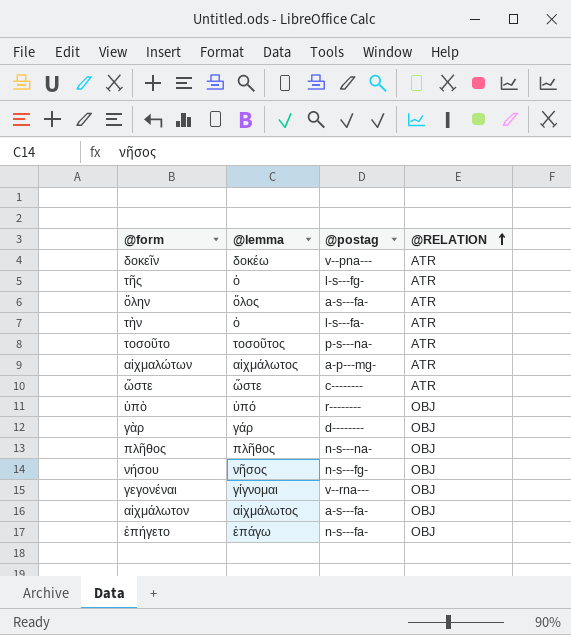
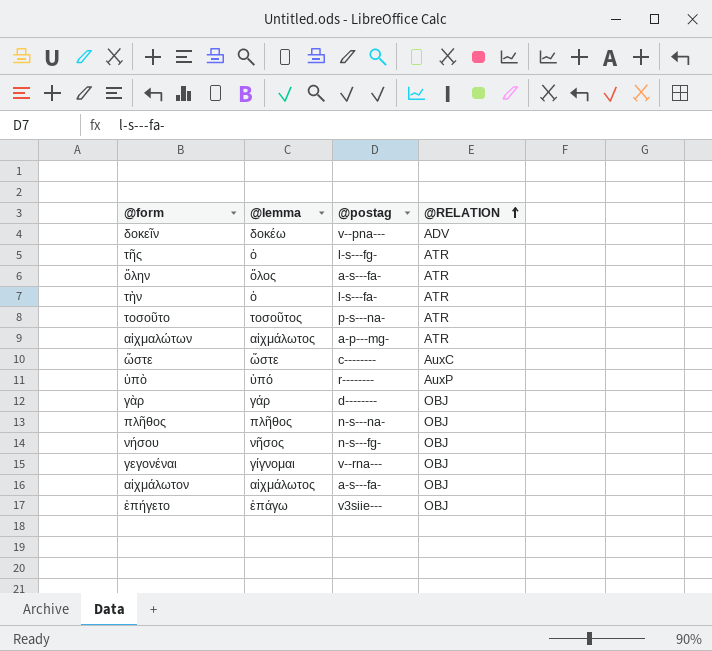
δοκεῖν | @RELATION: ATR -> ADV
ὥστε | @RELATION: ATR -> AuxC
ὑπὸ | @RELATION: OBJ -> AuxP
ἐπήγετο | @postag: n-s---fa- -> v3siie---

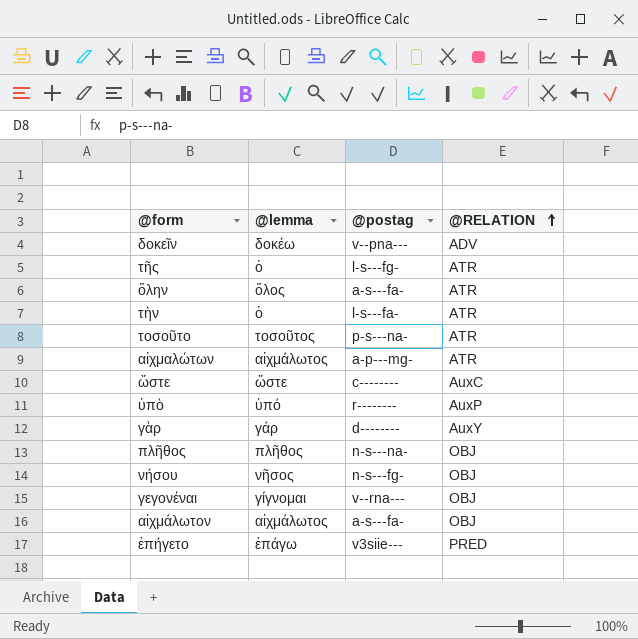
γὰρ | @RELATION: OBJ -> AuxY
ἐπήγετο | @RELATION: OBJ -> PRED

